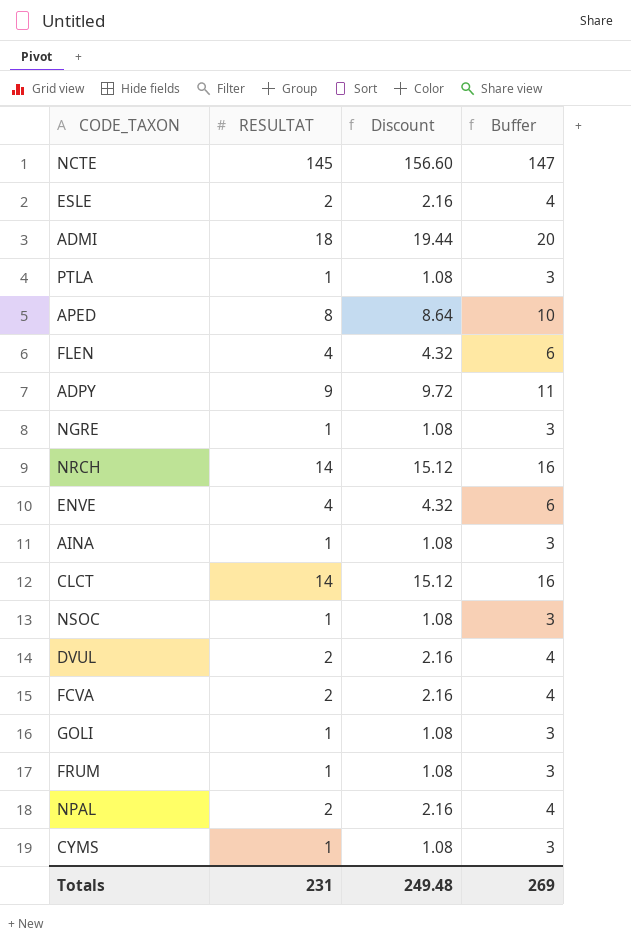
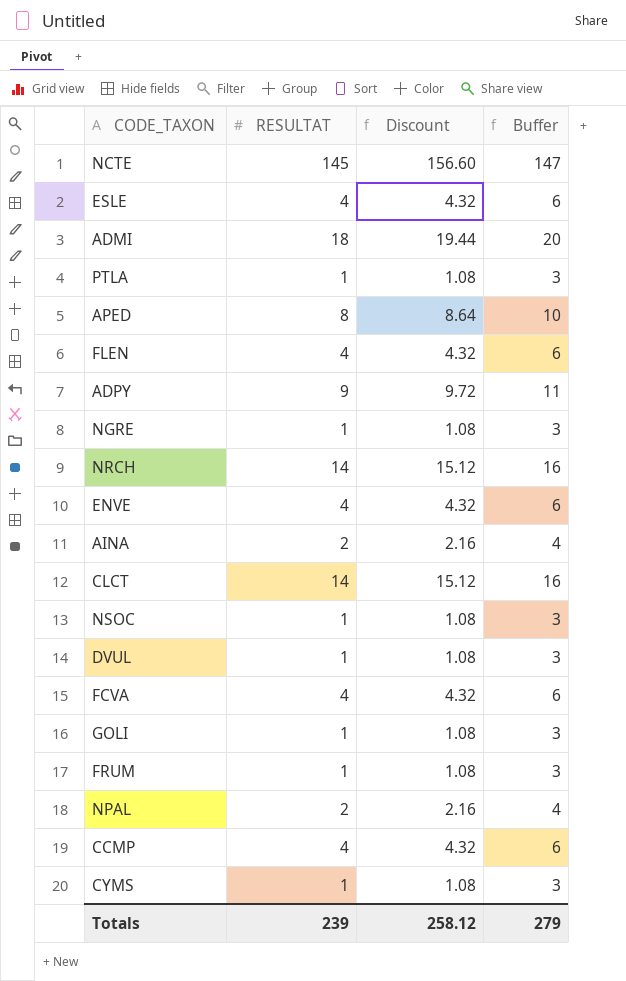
ESLE | RESULTAT: 2 -> 4
ESLE | Discount: 2.16 -> 4.32
ESLE | Buffer: 4 -> 6
AINA | RESULTAT: 1 -> 2
AINA | Discount: 1.08 -> 2.16
AINA | Buffer: 3 -> 4
DVUL | RESULTAT: 2 -> 1
DVUL | Discount: 2.16 -> 1.08
DVUL | Buffer: 4 -> 3
FCVA | RESULTAT: 2 -> 4
FCVA | Discount: 2.16 -> 4.32
FCVA | Buffer: 4 -> 6
row CCMP: none -> 4 | 4.32 | 6
Totals | RESULTAT: 231 -> 239
Totals | Discount: 249.48 -> 258.12
Totals | Buffer: 269 -> 279

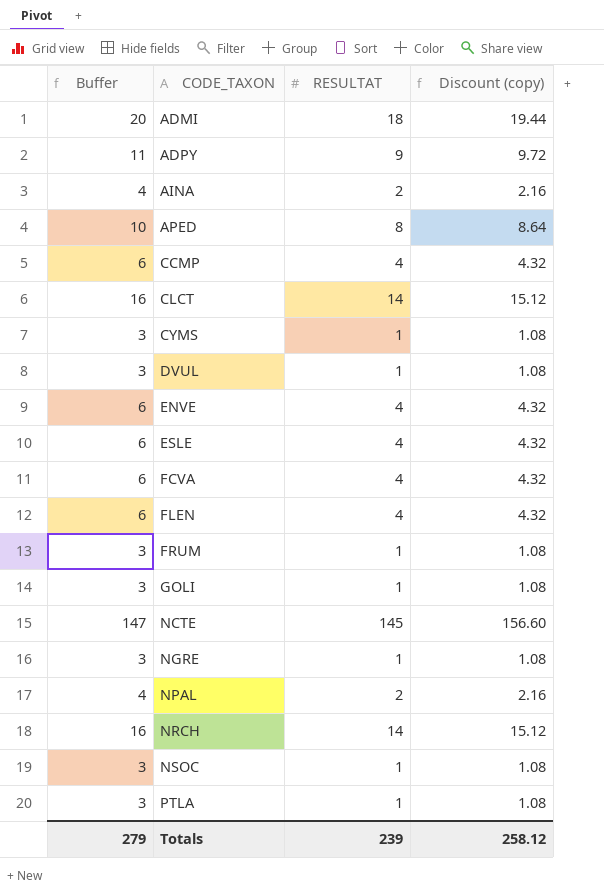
row order: none -> CODE_TAXON ascending
column Buffer | position: 4 -> 1
column name: Discount -> Discount (copy)

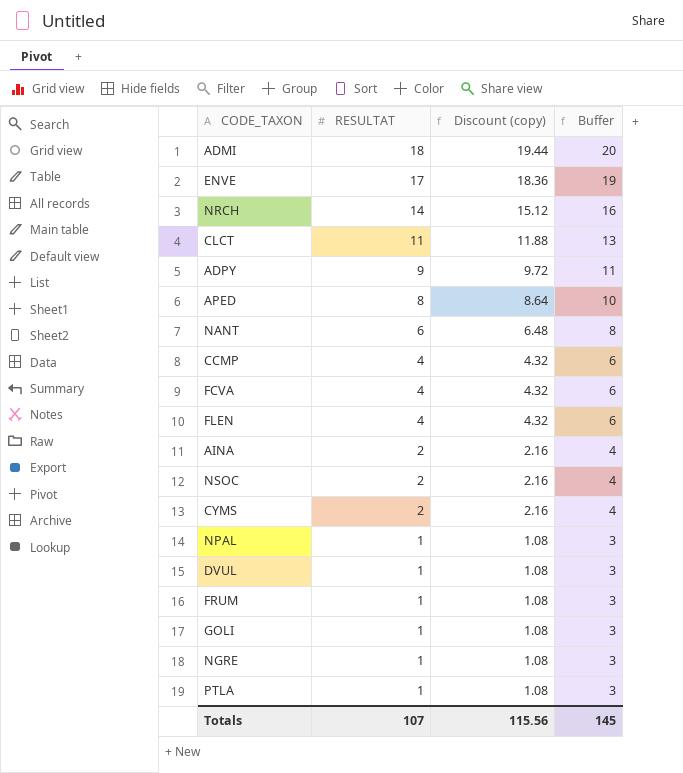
row order: CODE_TAXON ascending -> RESULTAT descending
column Buffer | position: 1 -> 4
row ESLE: 6 | 4 | 4.32 -> none
row NCTE: 147 | 145 | 156.60 -> none
ENVE | RESULTAT: 4 -> 17
ENVE | Discount (copy): 4.32 -> 18.36
ENVE | Buffer: 6 -> 19
CLCT | RESULTAT: 14 -> 11
CLCT | Discount (copy): 15.12 -> 11.88
CLCT | Buffer: 16 -> 13
row NANT: none -> 6 | 6.48 | 8
NSOC | RESULTAT: 1 -> 2
NSOC | Discount (copy): 1.08 -> 2.16
NSOC | Buffer: 3 -> 4
CYMS | RESULTAT: 1 -> 2
CYMS | Discount (copy): 1.08 -> 2.16
CYMS | Buffer: 3 -> 4
NPAL | RESULTAT: 2 -> 1
NPAL | Discount (copy): 2.16 -> 1.08
NPAL | Buffer: 4 -> 3
Totals | RESULTAT: 239 -> 107
Totals | Discount (copy): 258.12 -> 115.56
Totals | Buffer: 279 -> 145

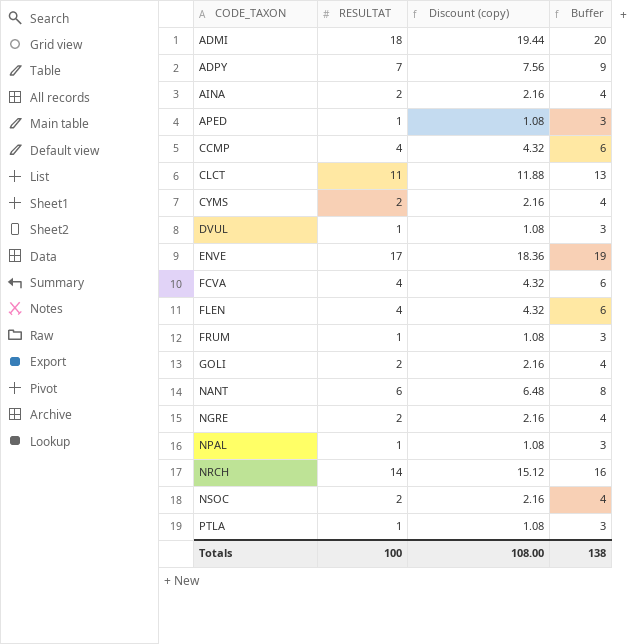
row order: RESULTAT descending -> CODE_TAXON ascending
ADPY | RESULTAT: 9 -> 7
ADPY | Discount (copy): 9.72 -> 7.56
ADPY | Buffer: 11 -> 9
APED | RESULTAT: 8 -> 1
APED | Discount (copy): 8.64 -> 1.08
APED | Buffer: 10 -> 3
GOLI | RESULTAT: 1 -> 2
GOLI | Discount (copy): 1.08 -> 2.16
GOLI | Buffer: 3 -> 4
NGRE | RESULTAT: 1 -> 2
NGRE | Discount (copy): 1.08 -> 2.16
NGRE | Buffer: 3 -> 4
Totals | RESULTAT: 107 -> 100
Totals | Discount (copy): 115.56 -> 108.00
Totals | Buffer: 145 -> 138

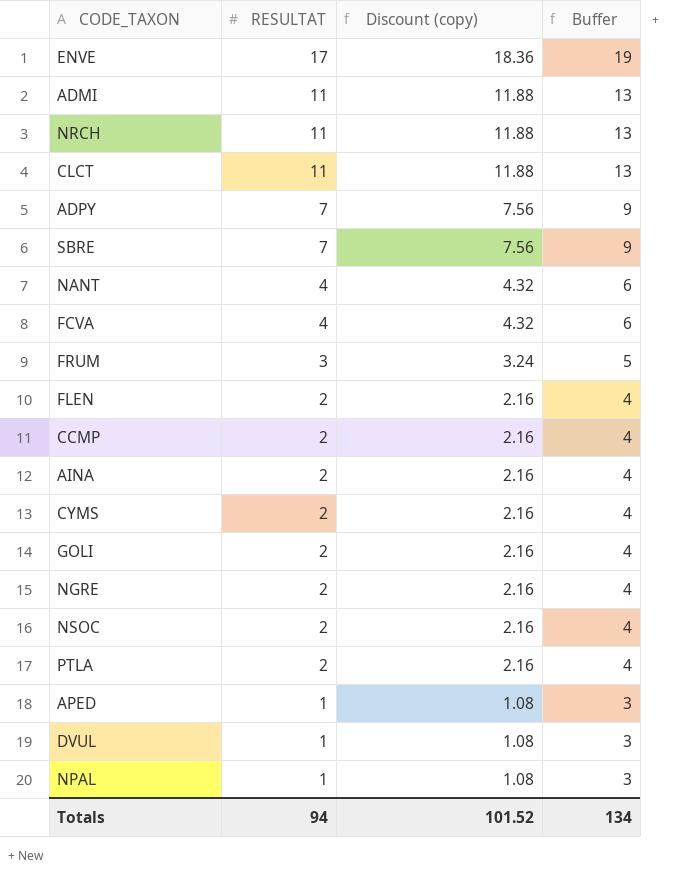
row order: CODE_TAXON ascending -> RESULTAT descending
ADMI | RESULTAT: 18 -> 11
ADMI | Discount (copy): 19.44 -> 11.88
ADMI | Buffer: 20 -> 13
NRCH | RESULTAT: 14 -> 11
NRCH | Discount (copy): 15.12 -> 11.88
NRCH | Buffer: 16 -> 13
row SBRE: none -> 7 | 7.56 | 9
NANT | RESULTAT: 6 -> 4
NANT | Discount (copy): 6.48 -> 4.32
NANT | Buffer: 8 -> 6
FRUM | RESULTAT: 1 -> 3
FRUM | Discount (copy): 1.08 -> 3.24
FRUM | Buffer: 3 -> 5
FLEN | RESULTAT: 4 -> 2
FLEN | Discount (copy): 4.32 -> 2.16
FLEN | Buffer: 6 -> 4
CCMP | RESULTAT: 4 -> 2
CCMP | Discount (copy): 4.32 -> 2.16
CCMP | Buffer: 6 -> 4
PTLA | RESULTAT: 1 -> 2
PTLA | Discount (copy): 1.08 -> 2.16
PTLA | Buffer: 3 -> 4
Totals | RESULTAT: 100 -> 94
Totals | Discount (copy): 108.00 -> 101.52
Totals | Buffer: 138 -> 134

